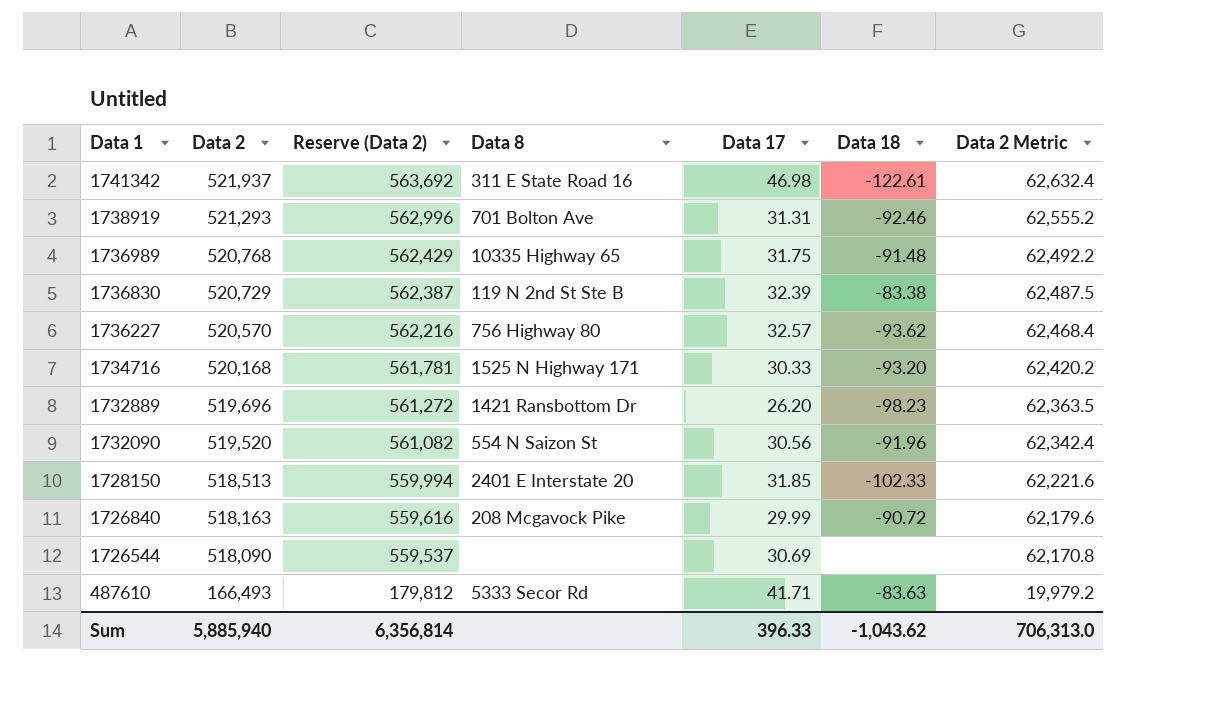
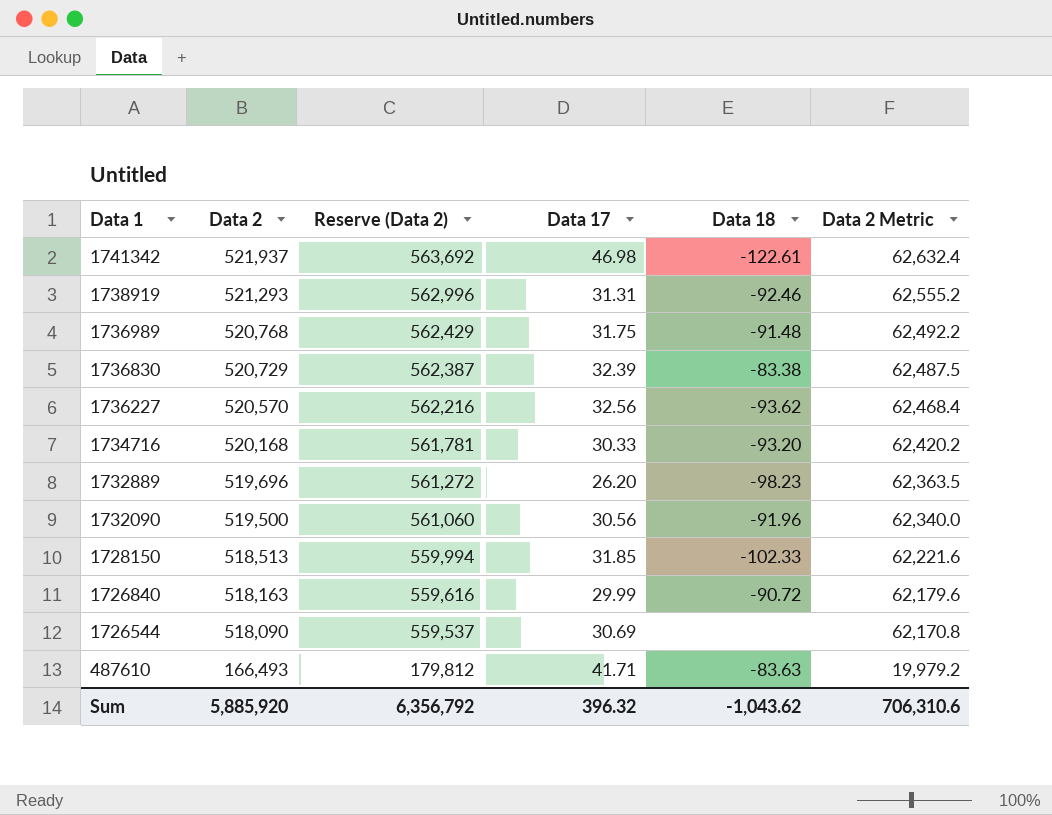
column Data 8 | position: 4 -> none
1736227 | Data 17: 32.57 -> 32.56
1732090 | Data 2: 519,520 -> 519,500
1732090 | Reserve (Data 2): 561,082 -> 561,060
1732090 | Data 2 Metric: 62,342.4 -> 62,340.0
Sum | Data 2: 5,885,940 -> 5,885,920
Sum | Reserve (Data 2): 6,356,814 -> 6,356,792
Sum | Data 17: 396.33 -> 396.32
Sum | Data 2 Metric: 706,313.0 -> 706,310.6

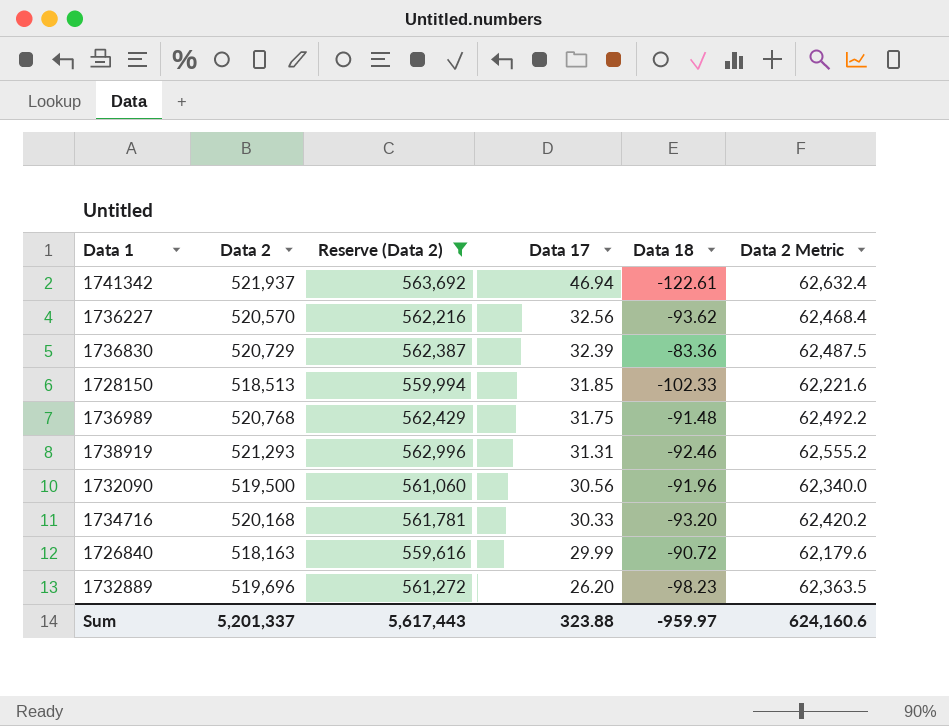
filter: none -> Reserve (Data 2) >= 559,616
row order: Data 1 descending -> Data 17 descending
1741342 | Data 17: 46.98 -> 46.94
1736830 | Data 18: -83.38 -> -83.36
Sum | Data 2: 5,885,920 -> 5,201,337
Sum | Reserve (Data 2): 6,356,792 -> 5,617,443
Sum | Data 17: 396.32 -> 323.88
Sum | Data 18: -1,043.62 -> -959.97
Sum | Data 2 Metric: 706,310.6 -> 624,160.6

